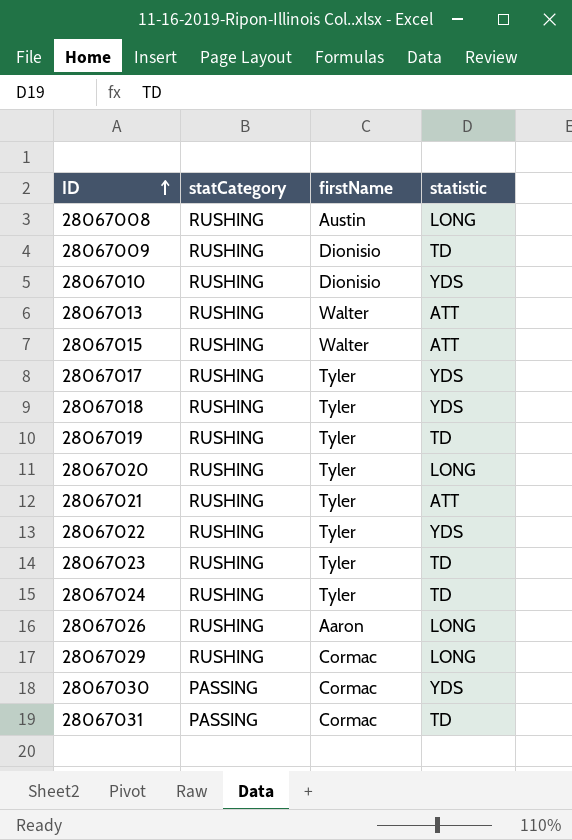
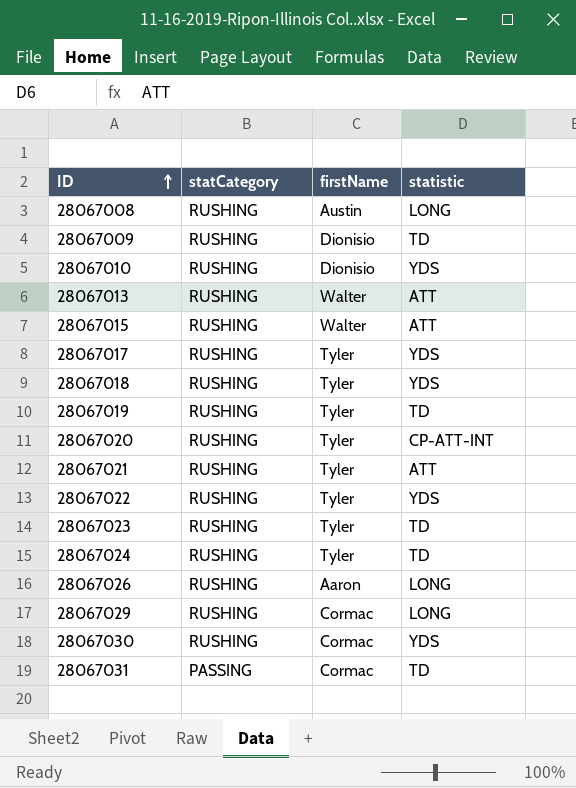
28067020 | statistic: LONG -> CP-ATT-INT
28067030 | statCategory: PASSING -> RUSHING

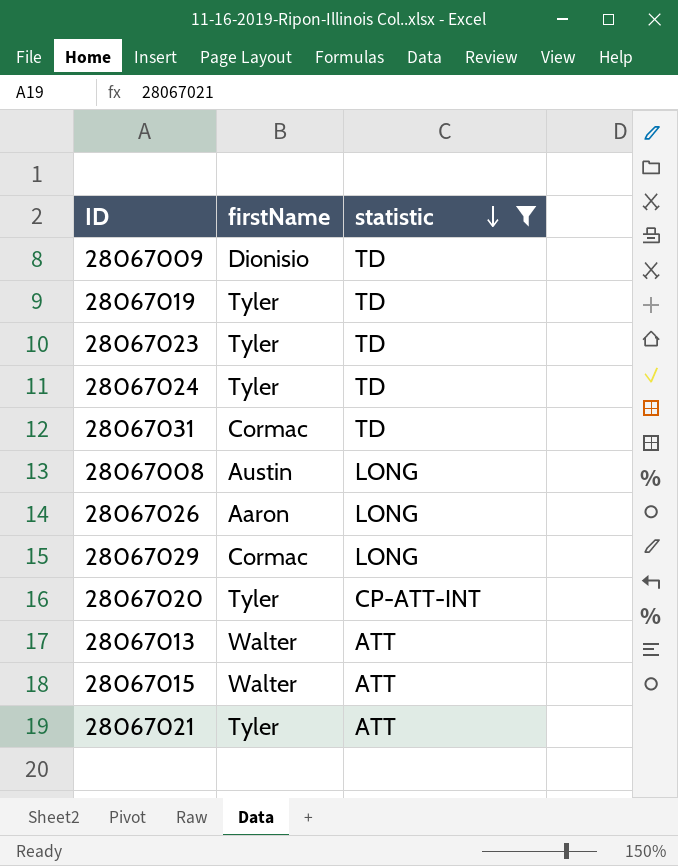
filter: none -> statistic != YDS
row order: ID ascending -> statistic descending
column statCategory | position: 2 -> none

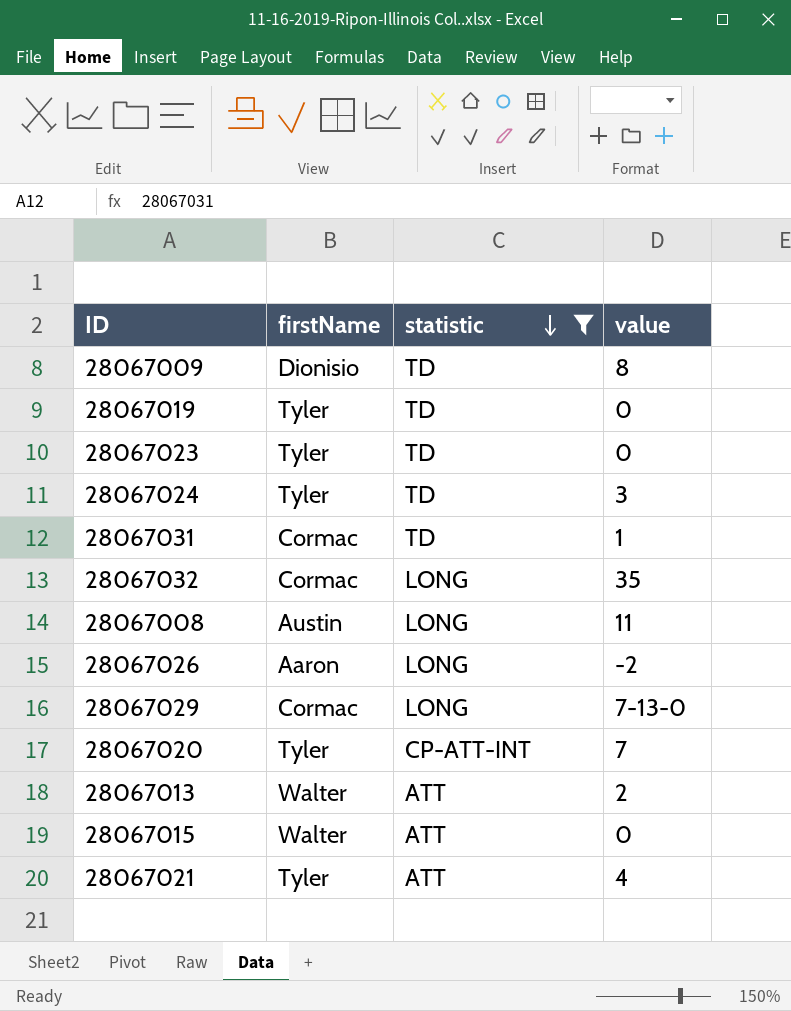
column value | position: none -> 4
row 28067032: none -> Cormac | LONG | 35

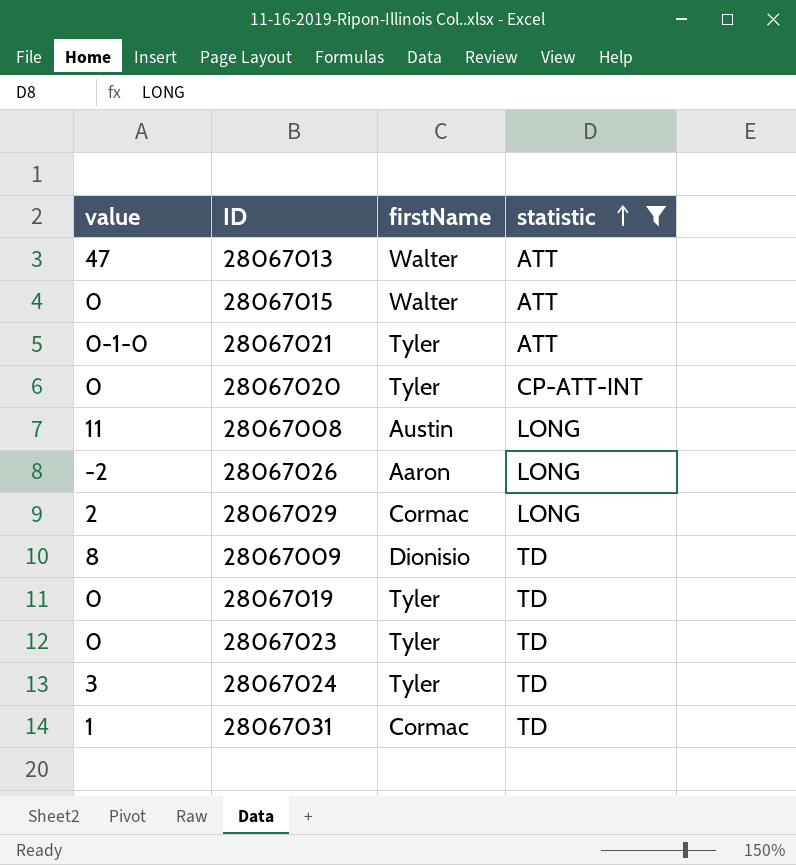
row order: statistic descending -> statistic ascending
column value | position: 4 -> 1
row 28067032: Cormac | LONG | 35 -> none
28067013 | value: 2 -> 47
28067021 | value: 4 -> 0-1-0
28067020 | value: 7 -> 0
28067029 | value: 7-13-0 -> 2

